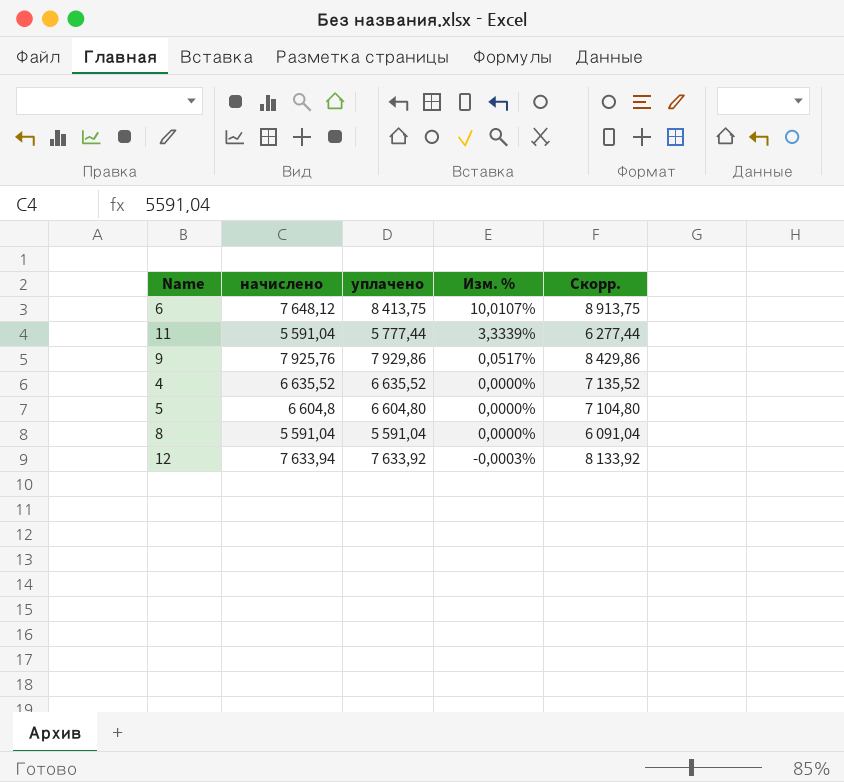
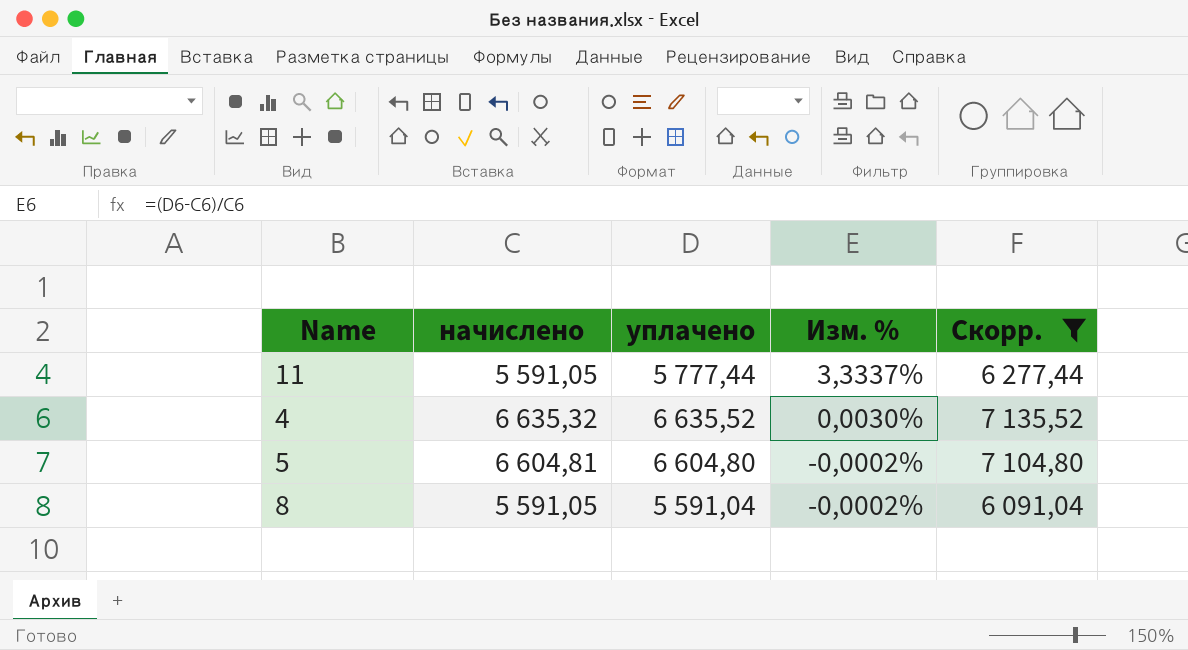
filter: none -> Скорр. <= 7 135,52
11 | начислено: 5 591,04 -> 5 591,05
11 | Изм. %: 3,3339% -> 3,3337%
4 | начислено: 6 635,52 -> 6 635,32
4 | Изм. %: 0,0000% -> 0,0030%
5 | начислено: 6 604,8 -> 6 604,81
5 | Изм. %: 0,0000% -> -0,0002%
8 | начислено: 5 591,04 -> 5 591,05
8 | Изм. %: 0,0000% -> -0,0002%

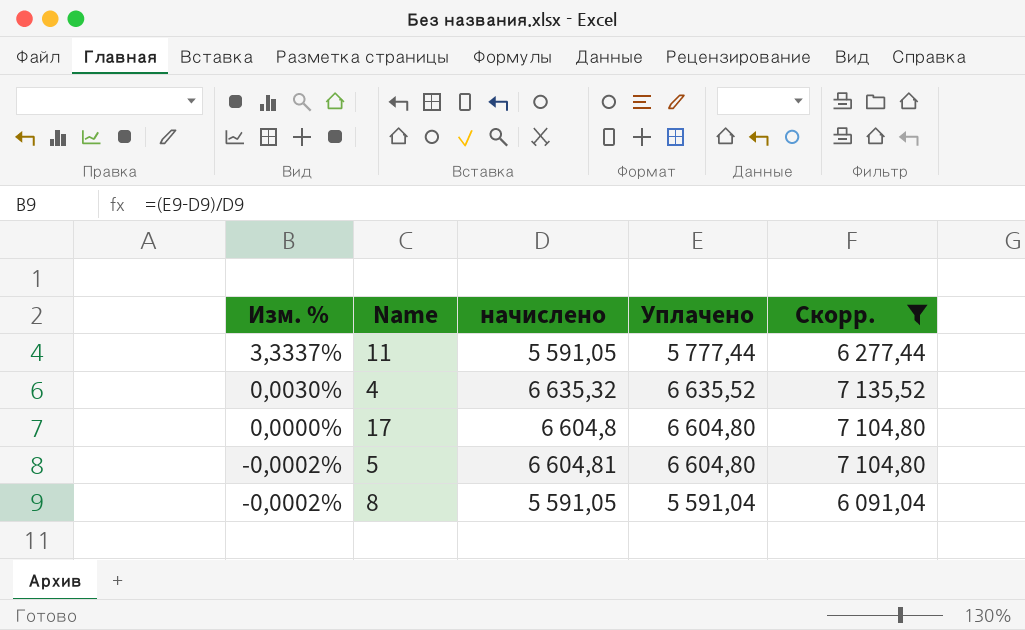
column Изм. % | position: 4 -> 1
column name: уплачено -> Уплачено
row 17: none -> 0,0000% | 6 604,8 | 6 604,80 | 7 104,80

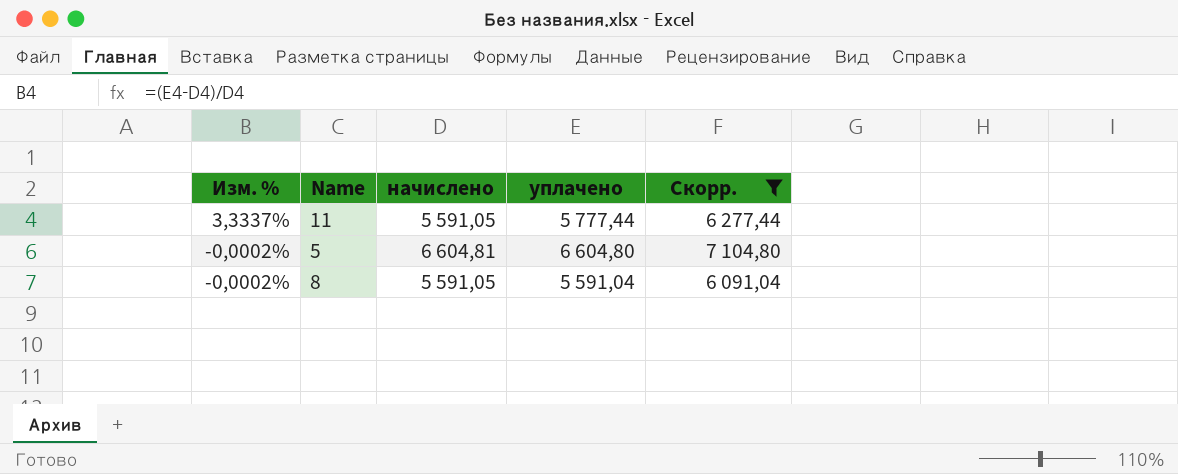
column name: Уплачено -> уплачено
row 4: 0,0030% | 6 635,32 | 6 635,52 | 7 135,52 -> none
row 17: 0,0000% | 6 604,8 | 6 604,80 | 7 104,80 -> none

